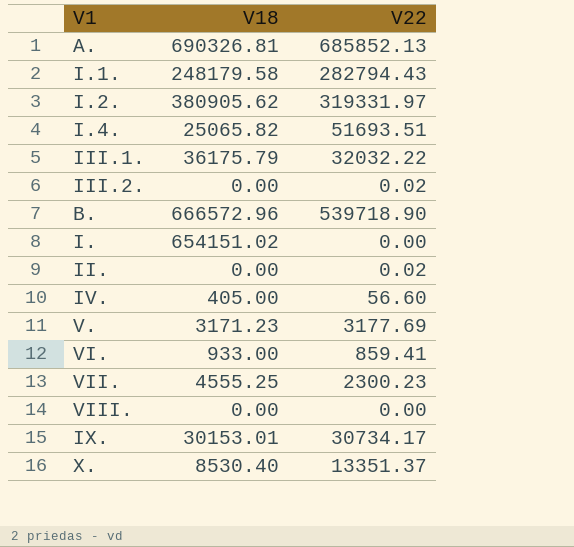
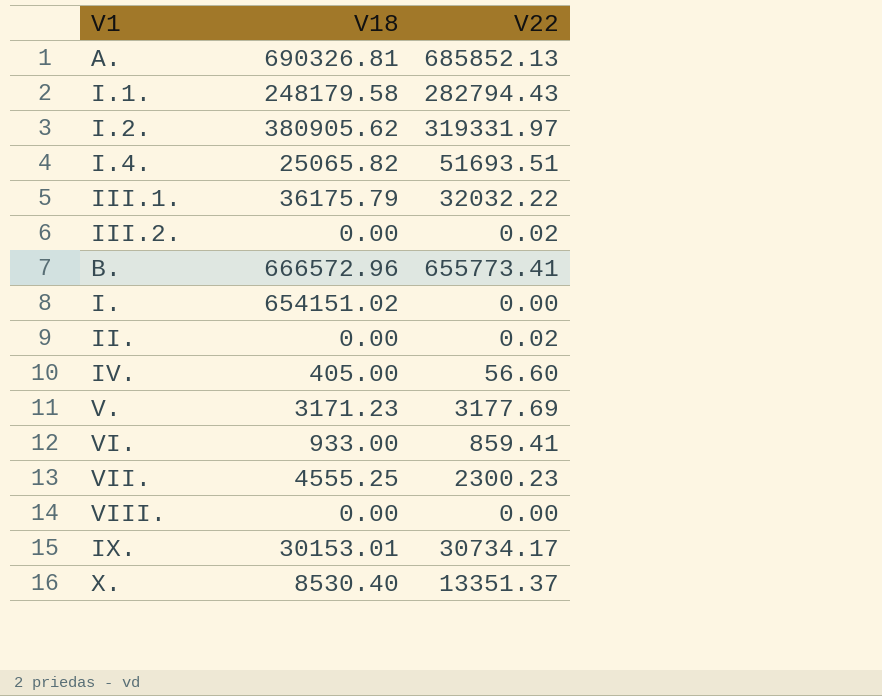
B. | V22: 539718.90 -> 655773.41

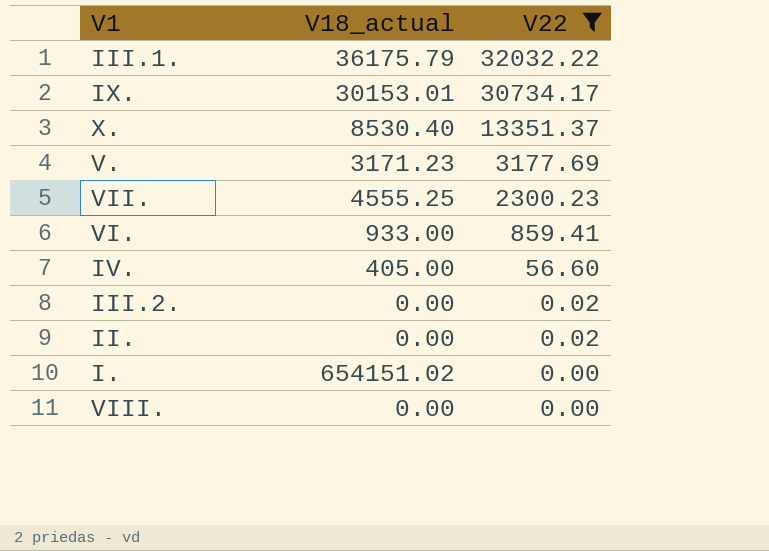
filter: none -> V22 <= 32032.22
row order: none -> V22 descending
column name: V18 -> V18_actual

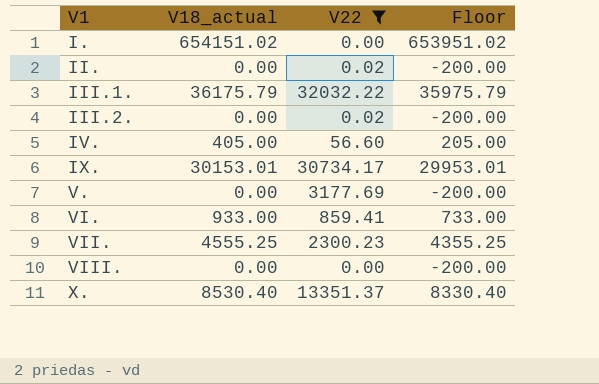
row order: V22 descending -> V1 ascending
column Floor | formula: none -> [V18_actual] - 200
V. | V18_actual: 3171.23 -> 0.00

